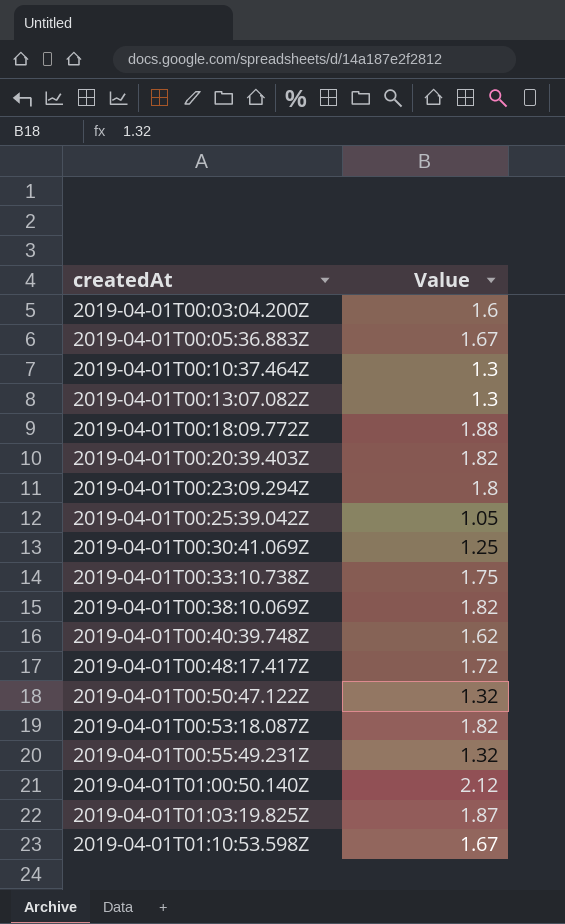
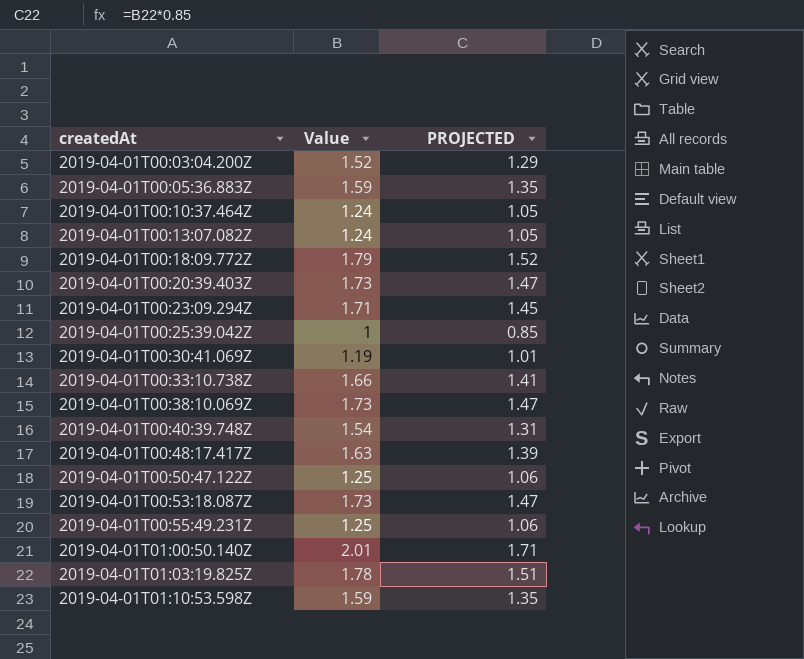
column PROJECTED | formula: none -> [Value] * 0.85
2019-04-01T00:03:04.200Z | Value: 1.6 -> 1.52
2019-04-01T00:05:36.883Z | Value: 1.67 -> 1.59
2019-04-01T00:10:37.464Z | Value: 1.3 -> 1.24
2019-04-01T00:13:07.082Z | Value: 1.3 -> 1.24
2019-04-01T00:18:09.772Z | Value: 1.88 -> 1.79
2019-04-01T00:20:39.403Z | Value: 1.82 -> 1.73
2019-04-01T00:23:09.294Z | Value: 1.8 -> 1.71
2019-04-01T00:25:39.042Z | Value: 1.05 -> 1
2019-04-01T00:30:41.069Z | Value: 1.25 -> 1.19
2019-04-01T00:33:10.738Z | Value: 1.75 -> 1.66
2019-04-01T00:38:10.069Z | Value: 1.82 -> 1.73
2019-04-01T00:40:39.748Z | Value: 1.62 -> 1.54
2019-04-01T00:48:17.417Z | Value: 1.72 -> 1.63
2019-04-01T00:50:47.122Z | Value: 1.32 -> 1.25
2019-04-01T00:53:18.087Z | Value: 1.82 -> 1.73
2019-04-01T00:55:49.231Z | Value: 1.32 -> 1.25
2019-04-01T01:00:50.140Z | Value: 2.12 -> 2.01
2019-04-01T01:03:19.825Z | Value: 1.87 -> 1.78
2019-04-01T01:10:53.598Z | Value: 1.67 -> 1.59

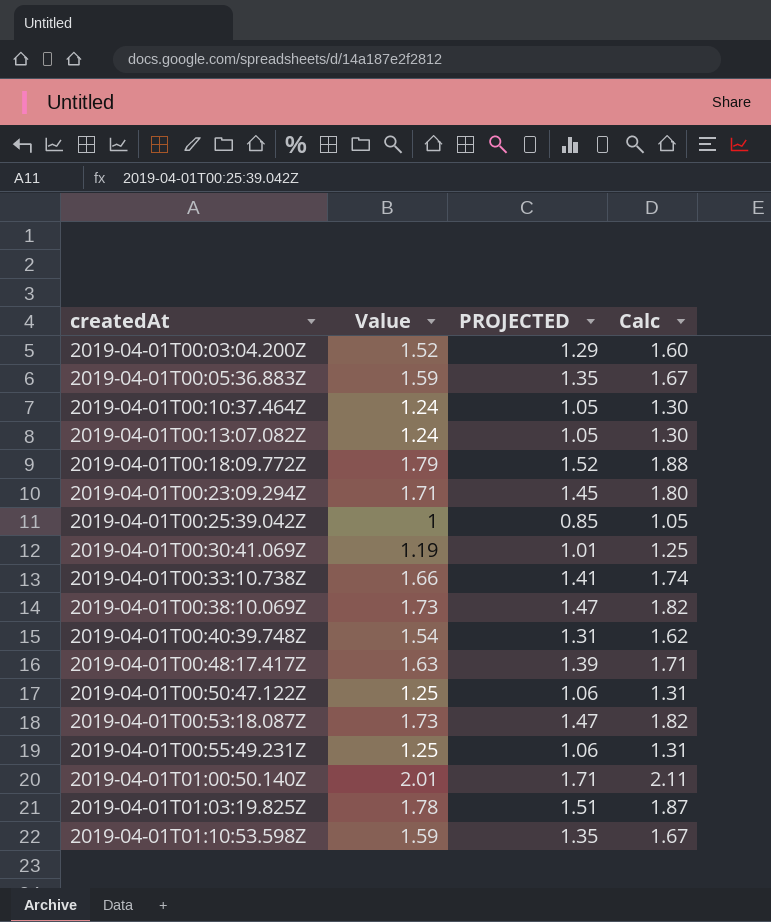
column Calc | formula: none -> [Value] * 1.05
row 2019-04-01T00:20:39.403Z: 1.73 | 1.47 -> none

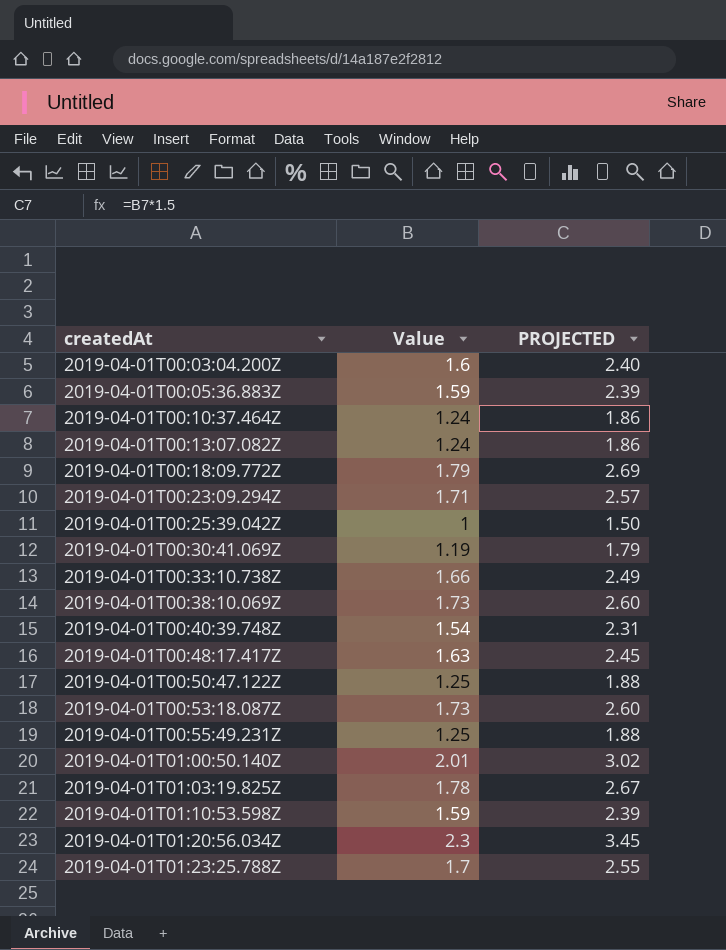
column Calc | formula: [Value] * 1.05 -> none
column PROJECTED | formula: [Value] * 0.85 -> [Value] * 1.5
2019-04-01T00:03:04.200Z | Value: 1.52 -> 1.6
row 2019-04-01T01:20:56.034Z: none -> 2.3 | 3.45
row 2019-04-01T01:23:25.788Z: none -> 1.7 | 2.55

